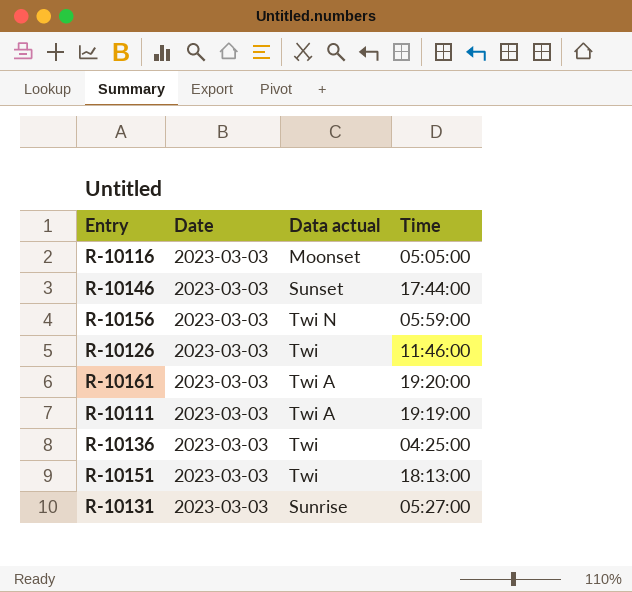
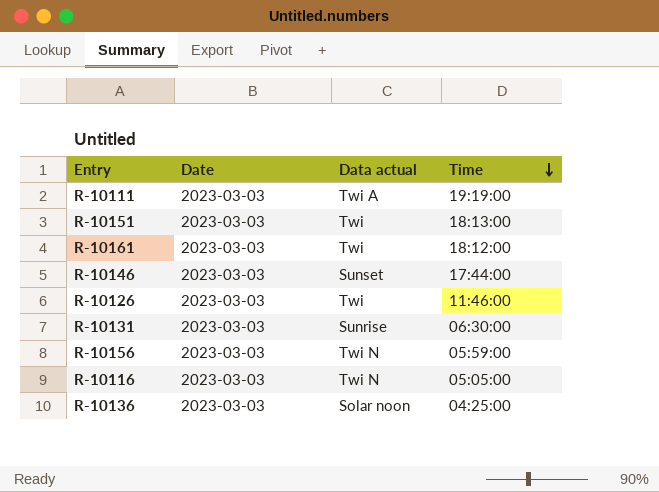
row order: none -> Time descending
R-10161 | Data actual: Twi A -> Twi
R-10161 | Time: 19:20:00 -> 18:12:00
R-10131 | Time: 05:27:00 -> 06:30:00
R-10116 | Data actual: Moonset -> Twi N
R-10136 | Data actual: Twi -> Solar noon

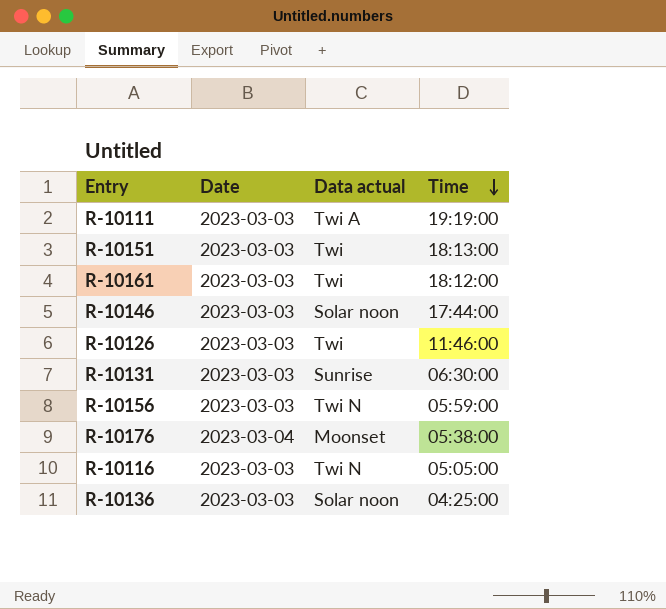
R-10146 | Data actual: Sunset -> Solar noon
row R-10176: none -> 2023-03-04 | Moonset | 05:38:00

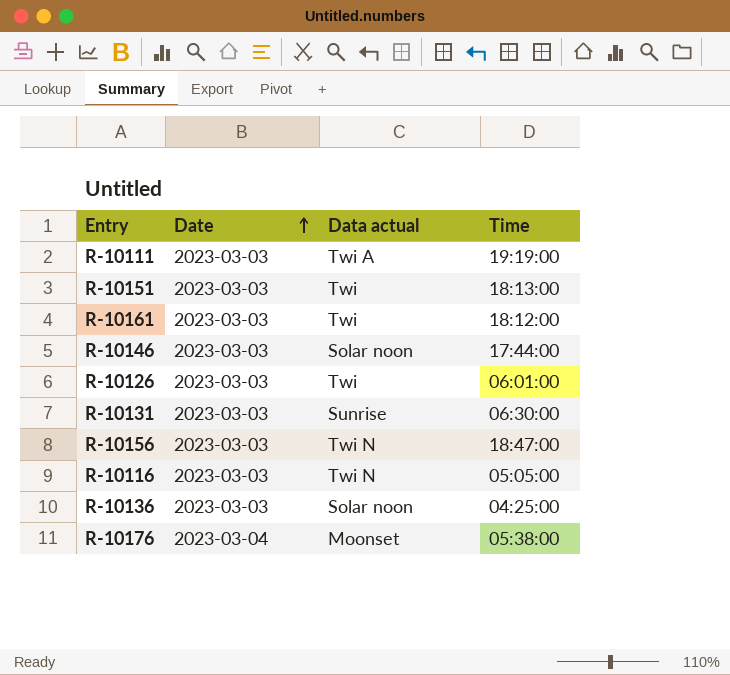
row order: Time descending -> Date ascending
R-10126 | Time: 11:46:00 -> 06:01:00
R-10156 | Time: 05:59:00 -> 18:47:00

